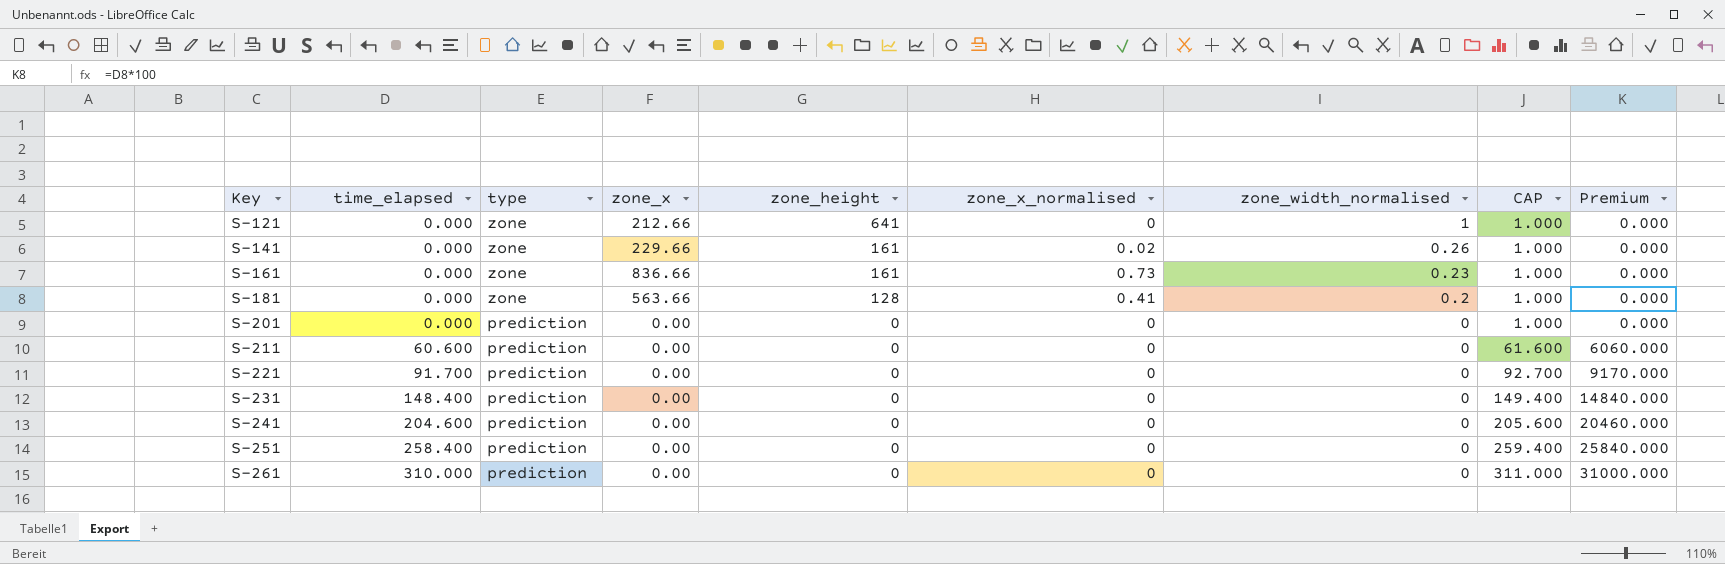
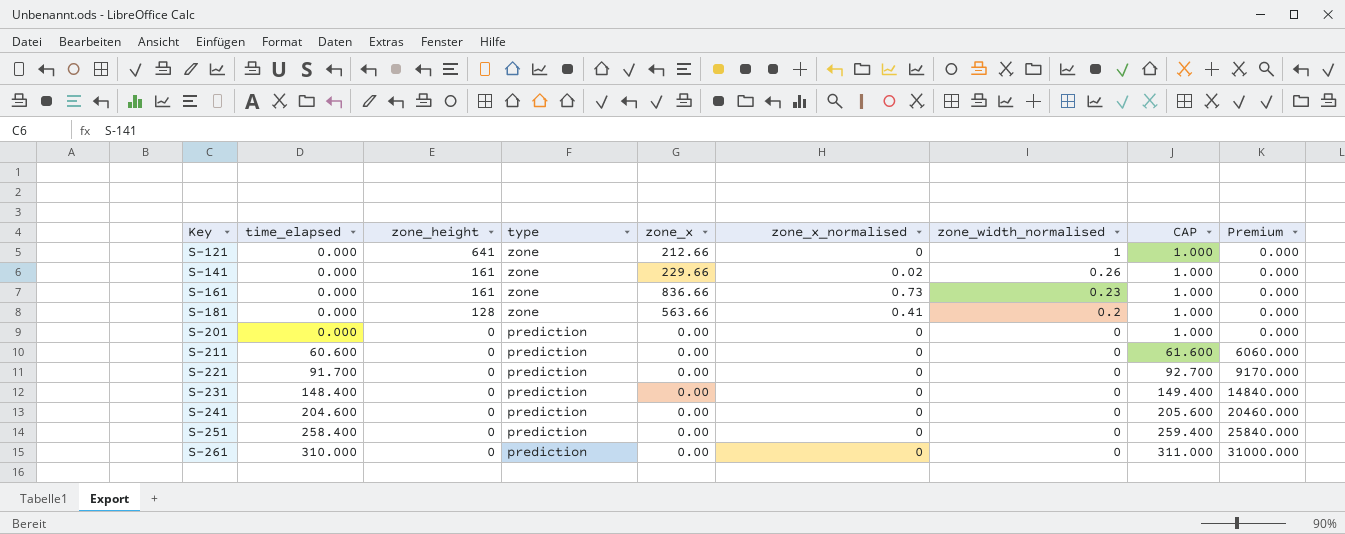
column zone_height | position: 5 -> 3

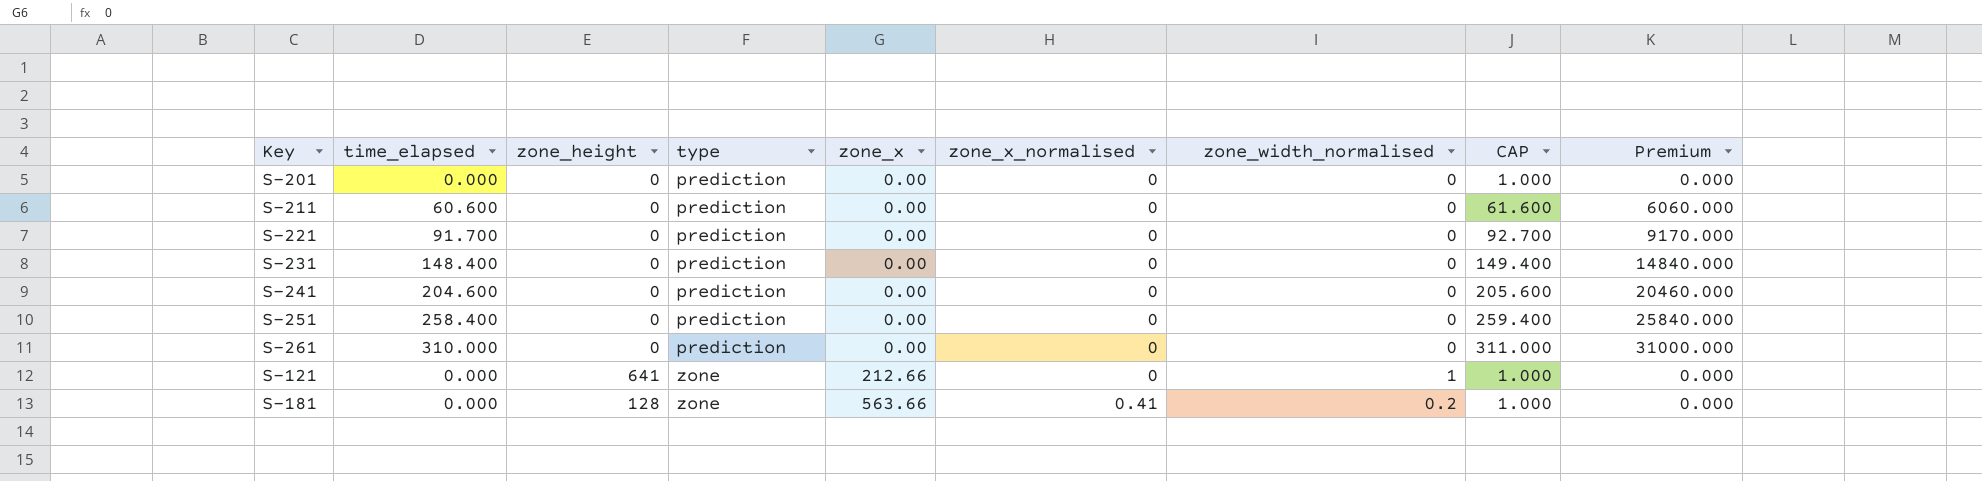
row order: Key ascending -> type ascending
row S-141: 0.000 | 161 | zone | 229.66 | 0.02 | 0.26 | 1.000 | 0.000 -> none
row S-161: 0.000 | 161 | zone | 836.66 | 0.73 | 0.23 | 1.000 | 0.000 -> none

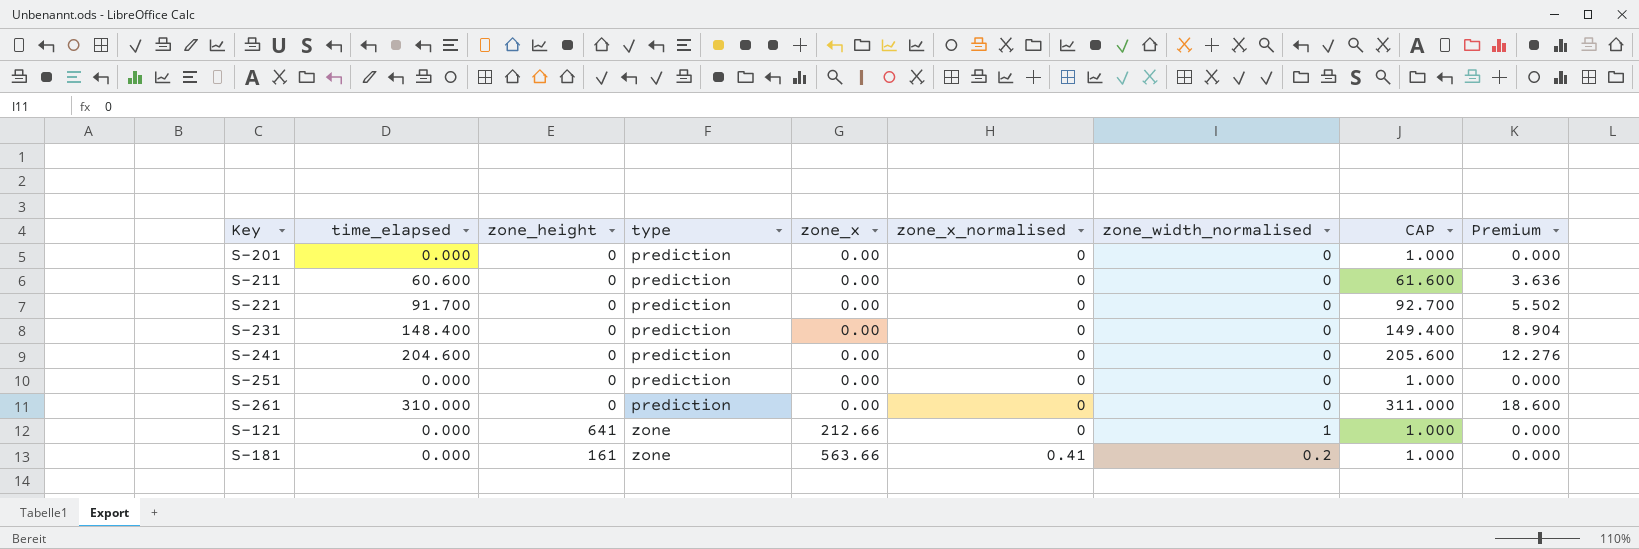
column Premium | formula: [time_elapsed] * 100 -> [time_elapsed] * 0.06
S-251 | time_elapsed: 258.400 -> 0.000
S-251 | CAP: 259.400 -> 1.000
S-181 | zone_height: 128 -> 161

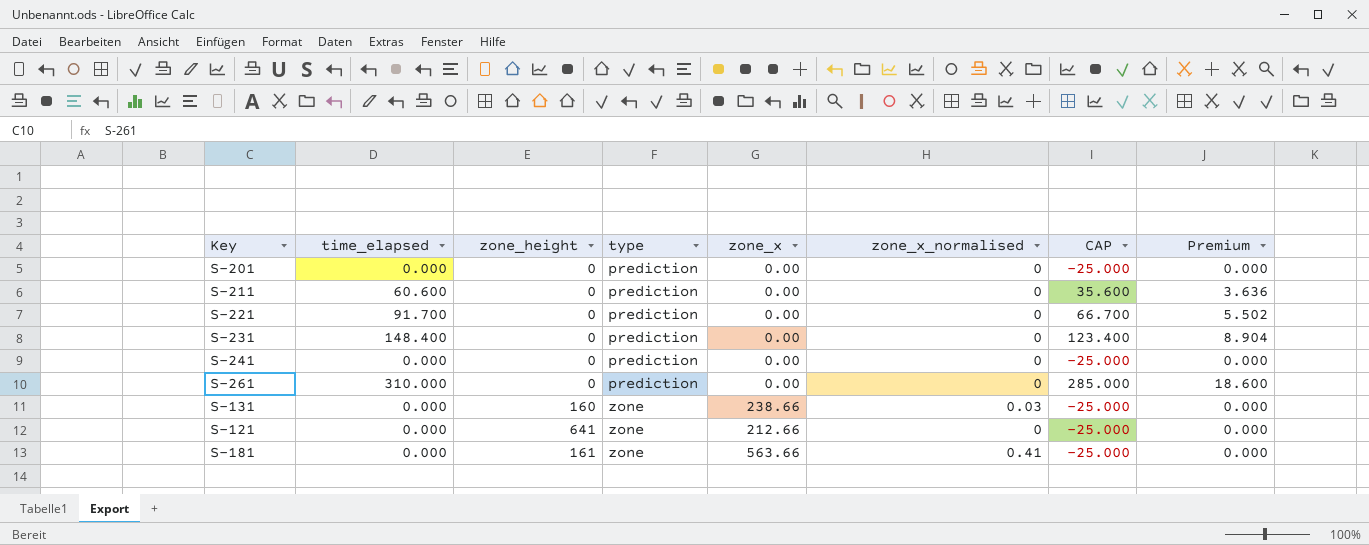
column zone_width_normalised | position: 7 -> none
column CAP | formula: [time_elapsed] + 1 -> [time_elapsed] - 25
row S-251: 0.000 | 0 | prediction | 0.00 | 0 | 0 | 1.000 | 0.000 -> none
S-241 | time_elapsed: 204.600 -> 0.000
S-241 | Premium: 12.276 -> 0.000
row S-131: none -> 0.000 | 160 | zone | 238.66 | 0.03 | -25.000 | 0.000

